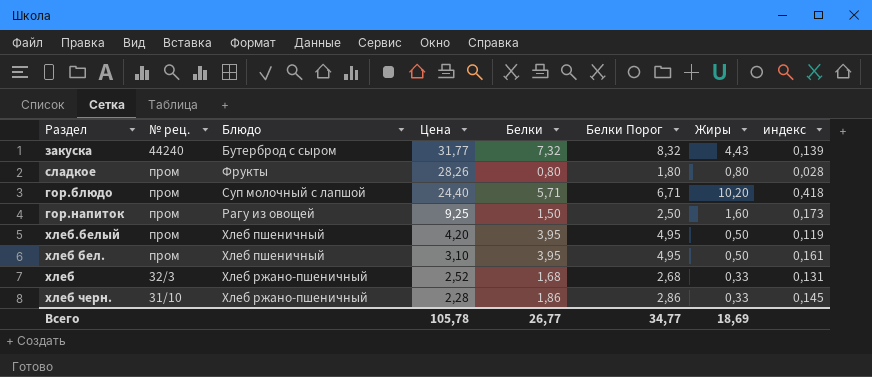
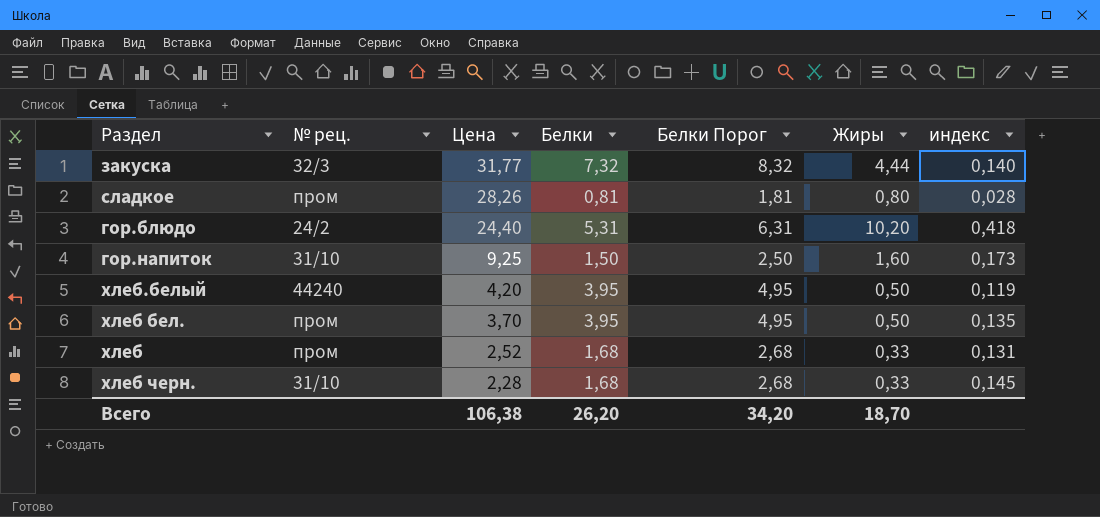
column Блюдо | position: 3 -> none
закуска | № рец.: 44240 -> 32/3
закуска | Жиры: 4,43 -> 4,44
закуска | индекс: 0,139 -> 0,140
сладкое | Белки: 0,80 -> 0,81
сладкое | Белки Порог: 1,80 -> 1,81
гор.блюдо | № рец.: пром -> 24/2
гор.блюдо | Белки: 5,71 -> 5,31
гор.блюдо | Белки Порог: 6,71 -> 6,31
гор.напиток | № рец.: пром -> 31/10
хлеб.белый | № рец.: пром -> 44240
хлеб бел. | Цена: 3,10 -> 3,70
хлеб бел. | индекс: 0,161 -> 0,135
хлеб | № рец.: 32/3 -> пром
хлеб черн. | Белки: 1,86 -> 1,68
хлеб черн. | Белки Порог: 2,86 -> 2,68
Всего | Цена: 105,78 -> 106,38
Всего | Белки: 26,77 -> 26,20
Всего | Белки Порог: 34,77 -> 34,20
Всего | Жиры: 18,69 -> 18,70

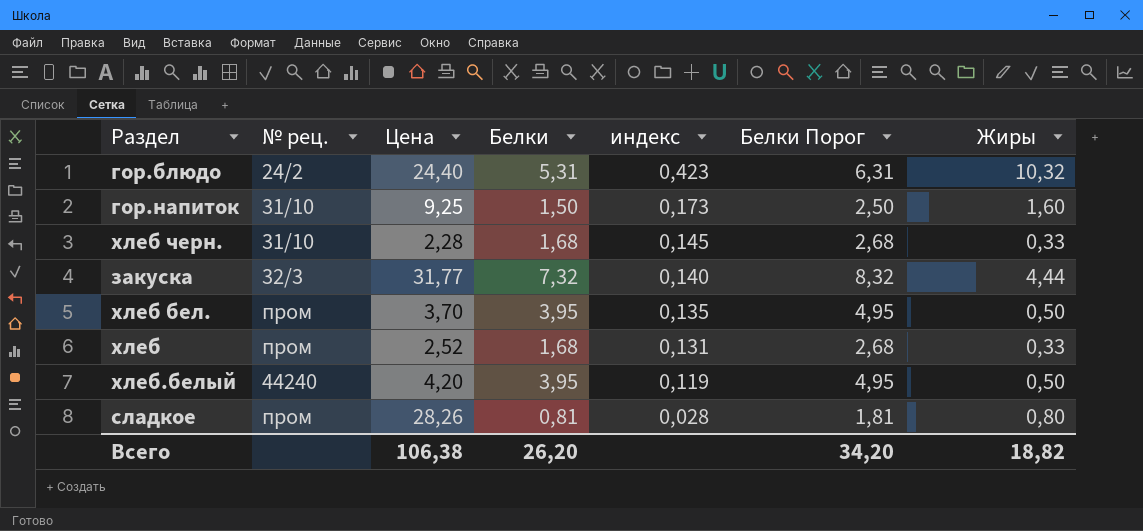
row order: Цена descending -> индекс descending
column индекс | position: 7 -> 5
гор.блюдо | индекс: 0,418 -> 0,423
гор.блюдо | Жиры: 10,20 -> 10,32
Всего | Жиры: 18,70 -> 18,82

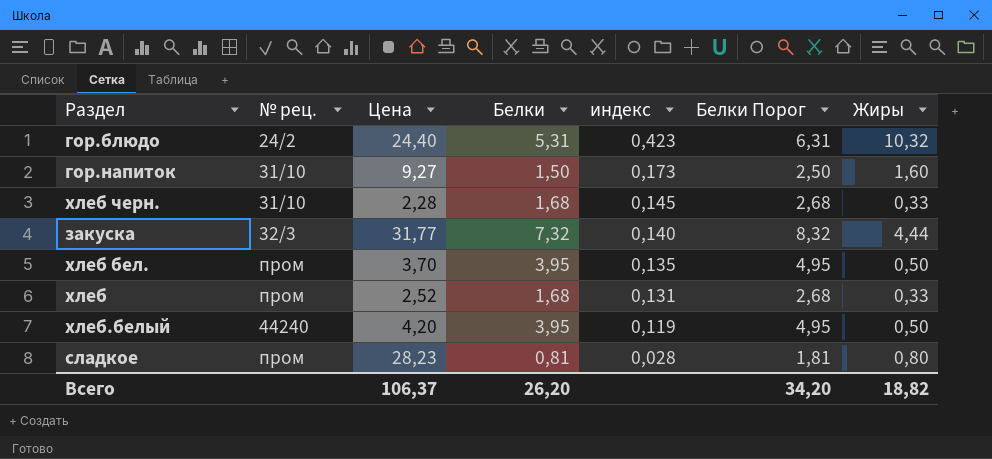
гор.напиток | Цена: 9,25 -> 9,27
сладкое | Цена: 28,26 -> 28,23
Всего | Цена: 106,38 -> 106,37

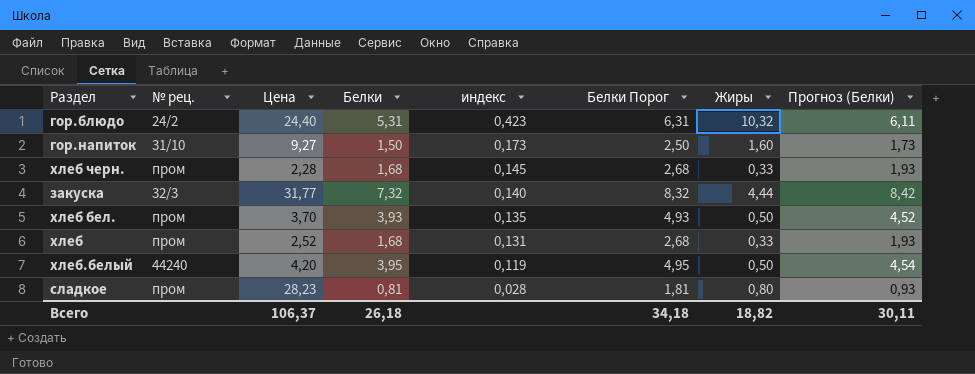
column Прогноз (Белки) | formula: none -> [Белки] * 1,15
хлеб черн. | № рец.: 31/10 -> пром
хлеб бел. | Белки: 3,95 -> 3,93
хлеб бел. | Белки Порог: 4,95 -> 4,93
Всего | Белки: 26,20 -> 26,18
Всего | Белки Порог: 34,20 -> 34,18

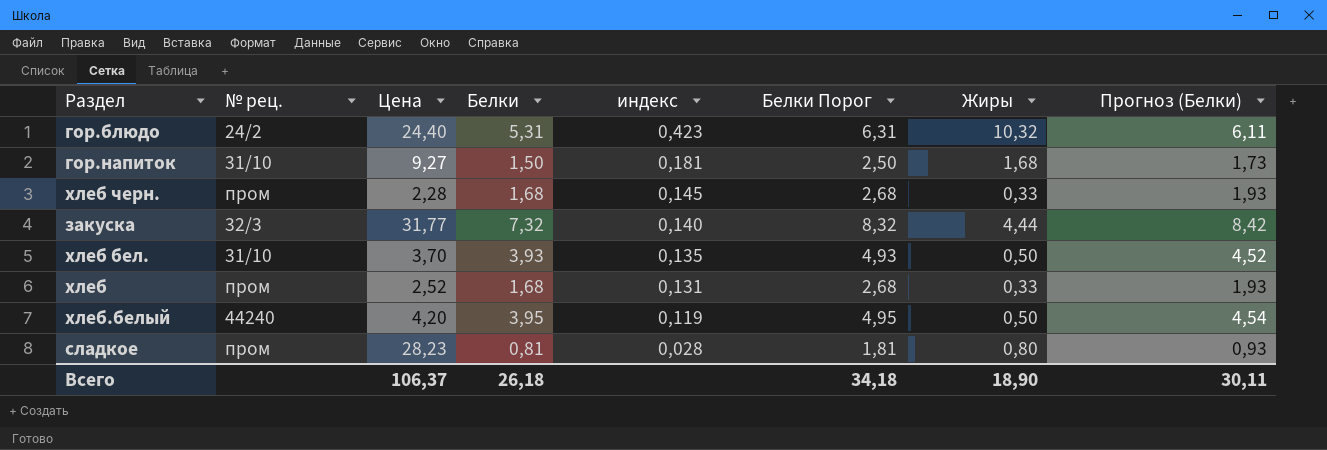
гор.напиток | индекс: 0,173 -> 0,181
гор.напиток | Жиры: 1,60 -> 1,68
хлеб бел. | № рец.: пром -> 31/10
Всего | Жиры: 18,82 -> 18,90

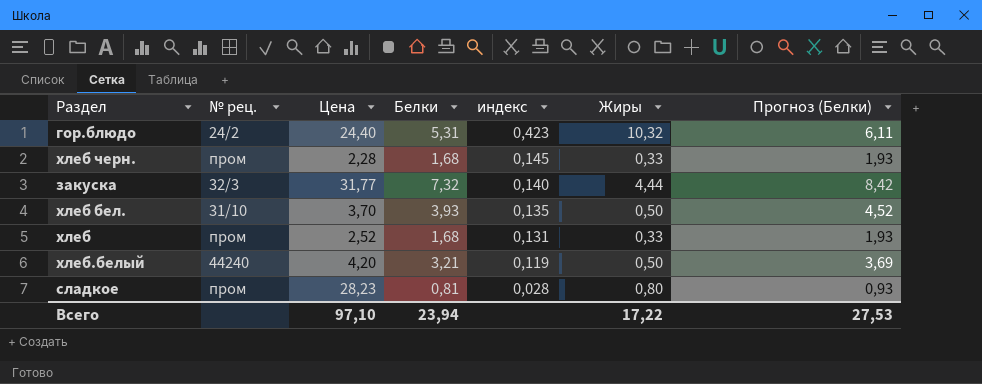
column Белки Порог | formula: [Белки] + 1 -> none
row гор.напиток: 31/10 | 9,27 | 1,50 | 0,181 | 2,50 | 1,68 | 1,73 -> none
хлеб.белый | Белки: 3,95 -> 3,21
хлеб.белый | Прогноз (Белки): 4,54 -> 3,69
Всего | Цена: 106,37 -> 97,10
Всего | Белки: 26,18 -> 23,94
Всего | Жиры: 18,90 -> 17,22
Всего | Прогноз (Белки): 30,11 -> 27,53

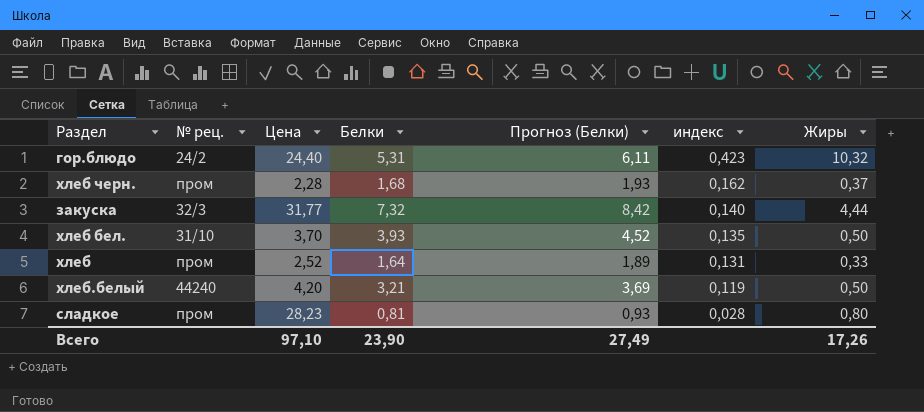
column Прогноз (Белки) | position: 7 -> 5
хлеб черн. | индекс: 0,145 -> 0,162
хлеб черн. | Жиры: 0,33 -> 0,37
хлеб | Белки: 1,68 -> 1,64
хлеб | Прогноз (Белки): 1,93 -> 1,89
Всего | Белки: 23,94 -> 23,90
Всего | Прогноз (Белки): 27,53 -> 27,49
Всего | Жиры: 17,22 -> 17,26

